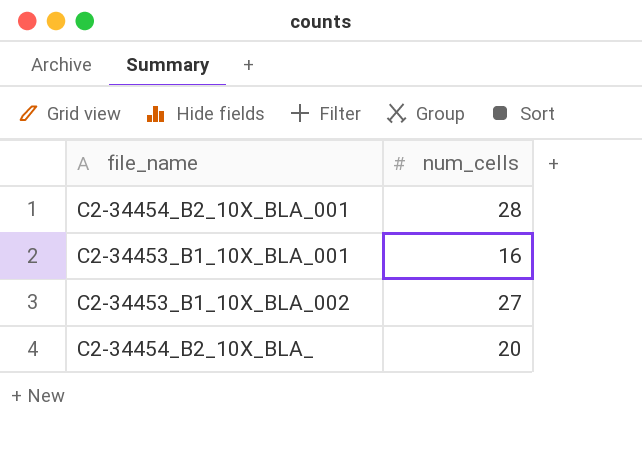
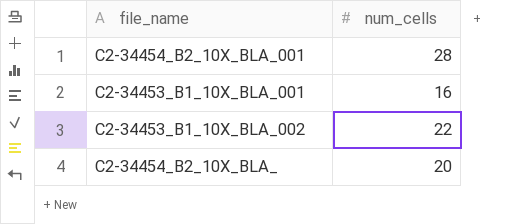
C2-34453_B1_10X_BLA_002 | num_cells: 27 -> 22

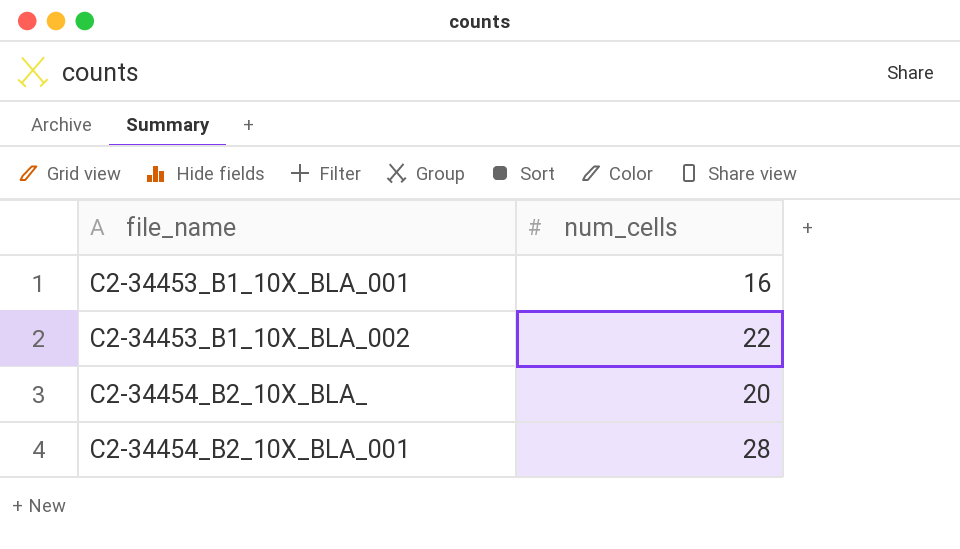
row order: none -> file_name ascending

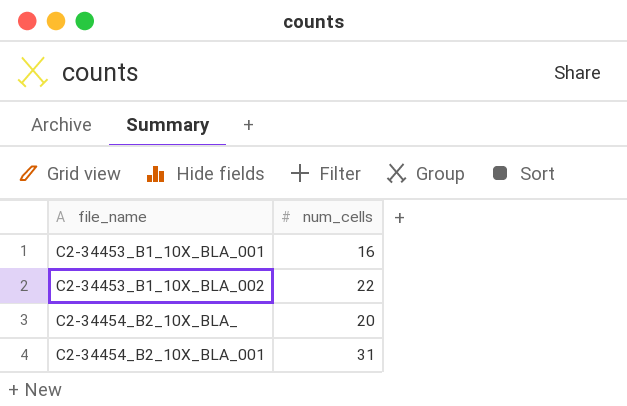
C2-34454_B2_10X_BLA_001 | num_cells: 28 -> 31

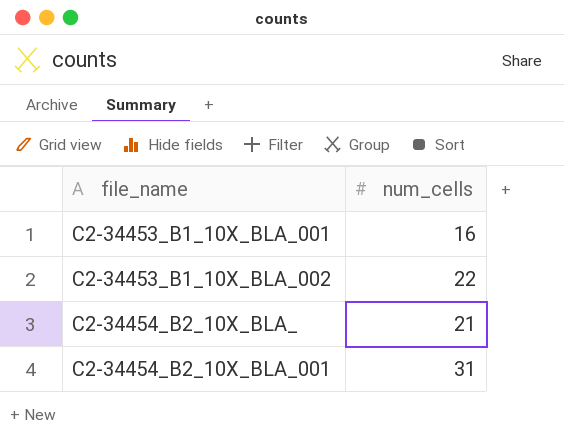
C2-34454_B2_10X_BLA_ | num_cells: 20 -> 21

